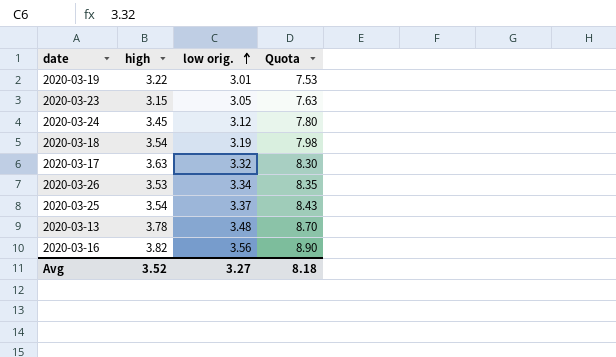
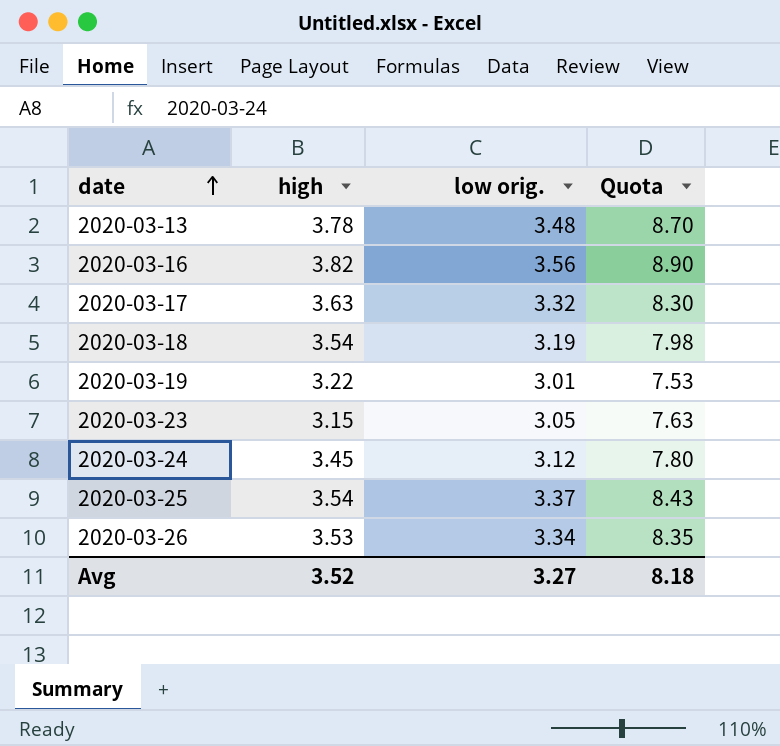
row order: low orig. ascending -> date ascending

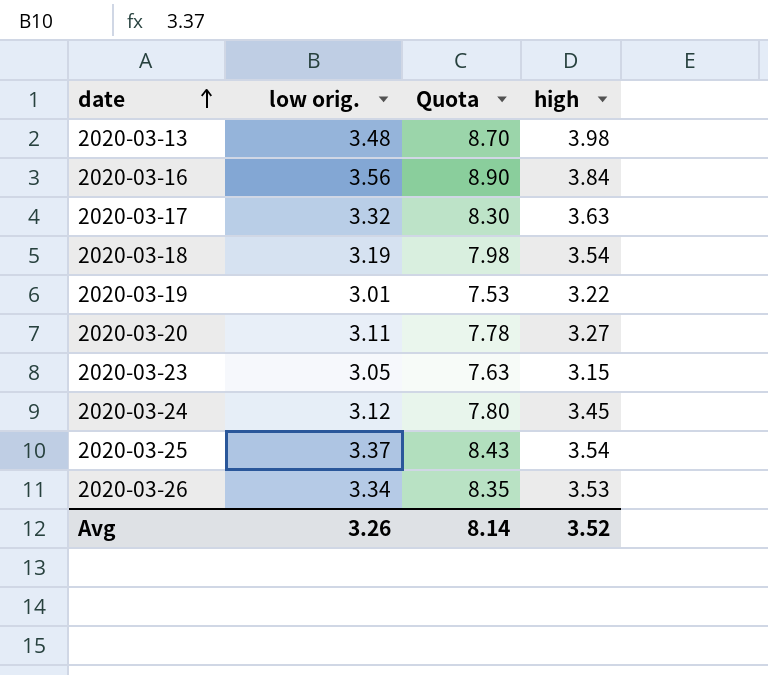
column high | position: 2 -> 4
2020-03-13 | high: 3.78 -> 3.98
2020-03-16 | high: 3.82 -> 3.84
row 2020-03-20: none -> 3.11 | 7.78 | 3.27
Avg | low orig.: 3.27 -> 3.26
Avg | Quota: 8.18 -> 8.14

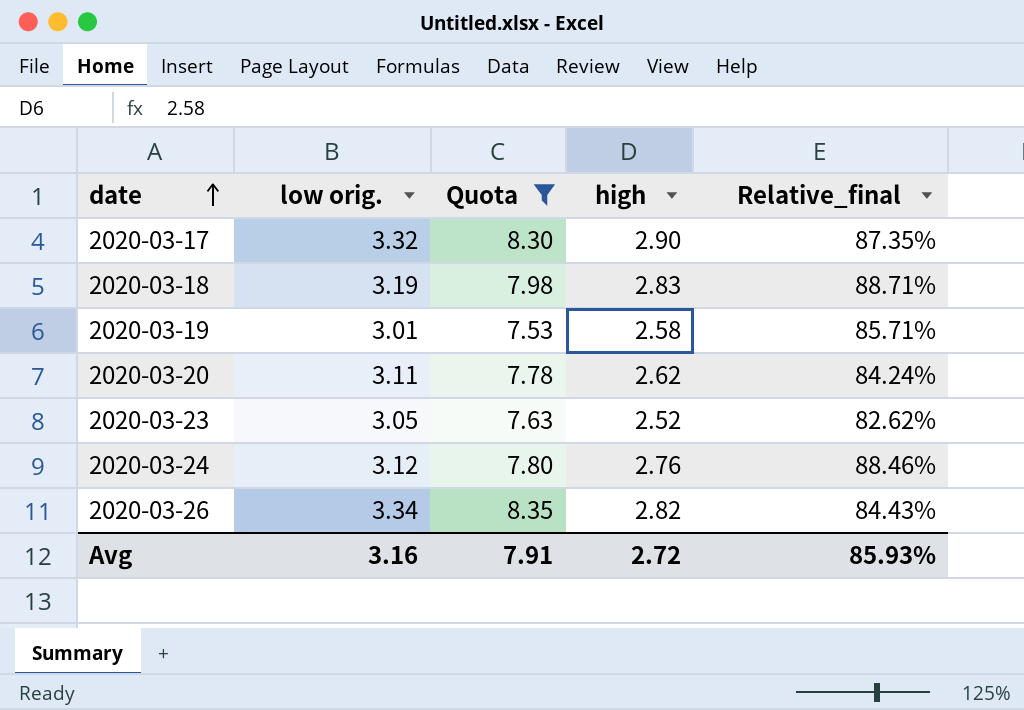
filter: none -> Quota <= 8.35
column Relative_final | formula: none -> [high] / [low orig.]
2020-03-17 | high: 3.63 -> 2.90
2020-03-18 | high: 3.54 -> 2.83
2020-03-19 | high: 3.22 -> 2.58
2020-03-20 | high: 3.27 -> 2.62
2020-03-23 | high: 3.15 -> 2.52
2020-03-24 | high: 3.45 -> 2.76
2020-03-26 | high: 3.53 -> 2.82
Avg | low orig.: 3.26 -> 3.16
Avg | Quota: 8.14 -> 7.91
Avg | high: 3.52 -> 2.72

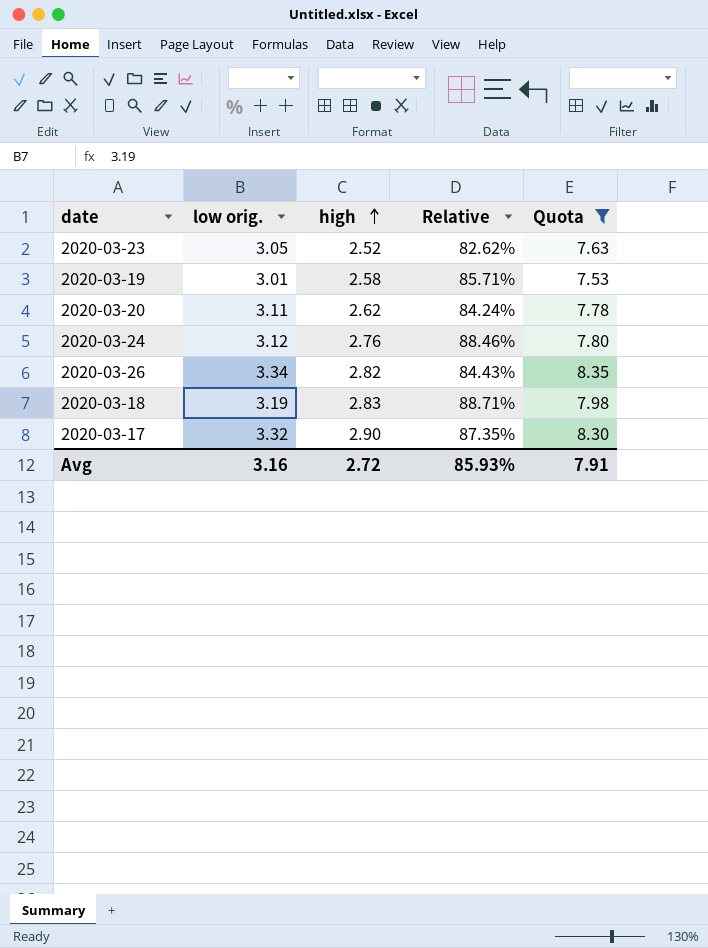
row order: date ascending -> high ascending
column name: Relative_final -> Relative
column Quota | position: 3 -> 5

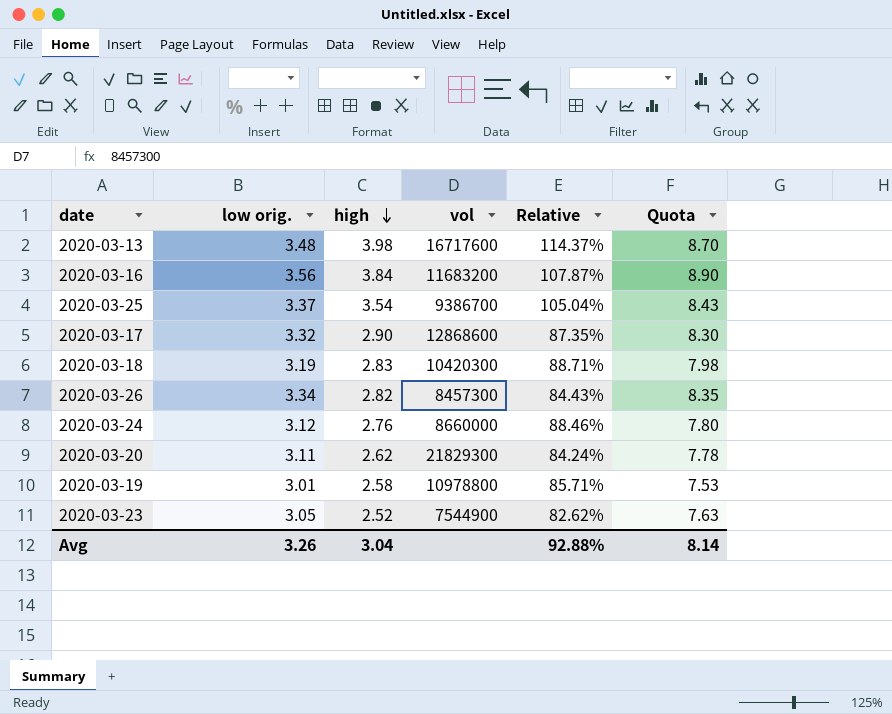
filter: Quota <= 8.35 -> none
row order: high ascending -> high descending
column vol | position: none -> 4
Avg | low orig.: 3.16 -> 3.26
Avg | high: 2.72 -> 3.04
Avg | Relative: 85.93% -> 92.88%
Avg | Quota: 7.91 -> 8.14

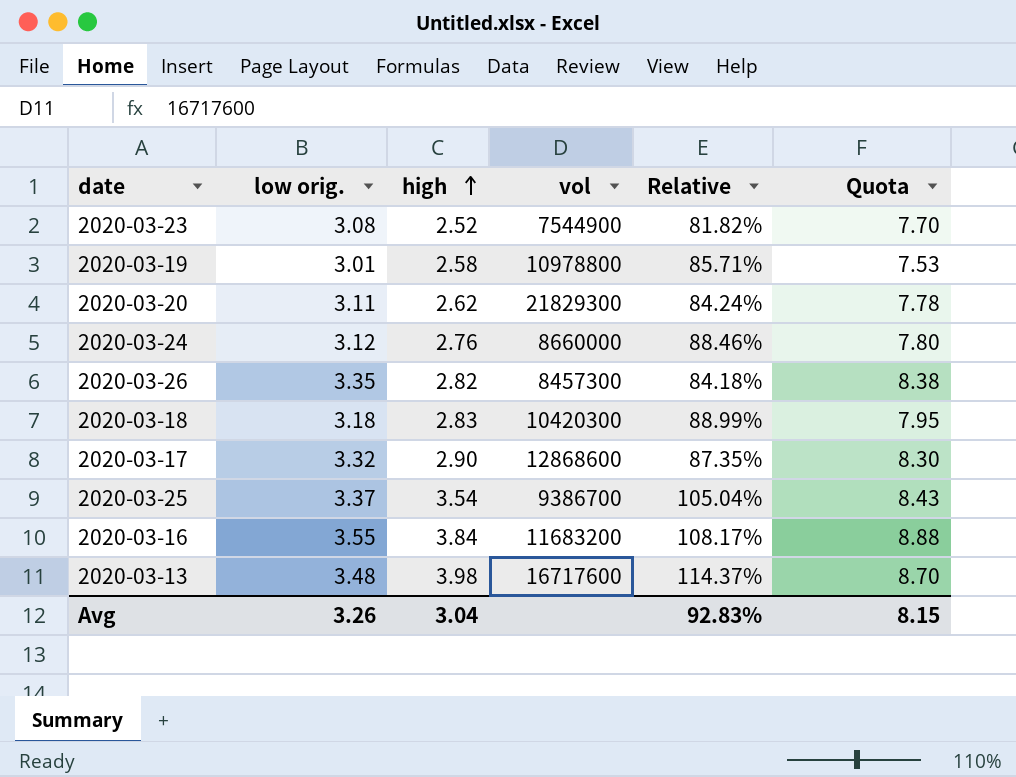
row order: high descending -> high ascending
2020-03-23 | low orig.: 3.05 -> 3.08
2020-03-23 | Relative: 82.62% -> 81.82%
2020-03-23 | Quota: 7.63 -> 7.70
2020-03-26 | low orig.: 3.34 -> 3.35
2020-03-26 | Relative: 84.43% -> 84.18%
2020-03-26 | Quota: 8.35 -> 8.38
2020-03-18 | low orig.: 3.19 -> 3.18
2020-03-18 | Relative: 88.71% -> 88.99%
2020-03-18 | Quota: 7.98 -> 7.95
2020-03-16 | low orig.: 3.56 -> 3.55
2020-03-16 | Relative: 107.87% -> 108.17%
2020-03-16 | Quota: 8.90 -> 8.88
Avg | Relative: 92.88% -> 92.83%
Avg | Quota: 8.14 -> 8.15

